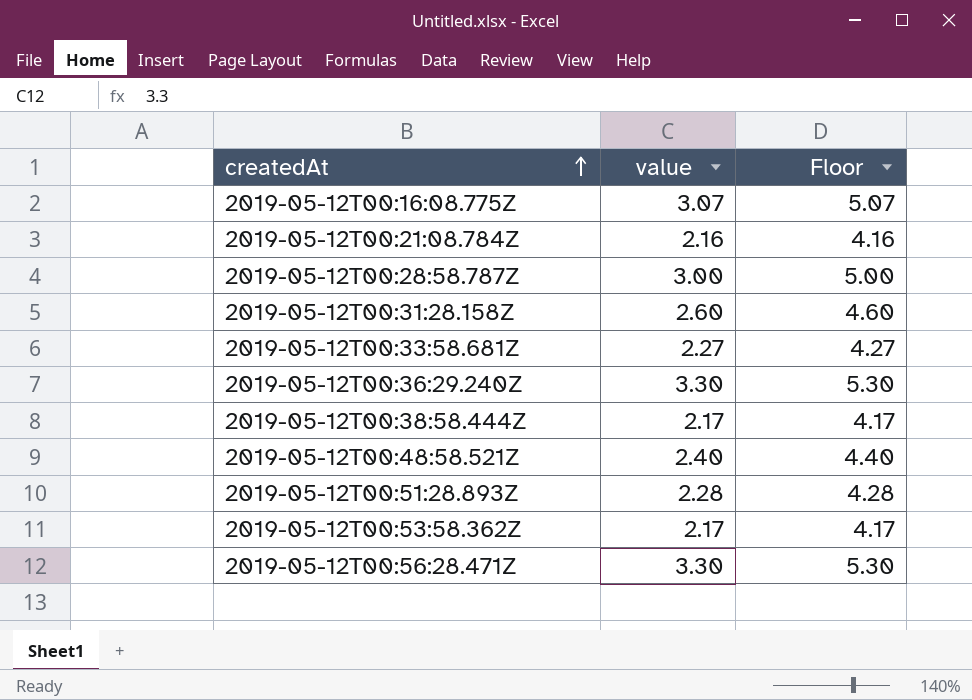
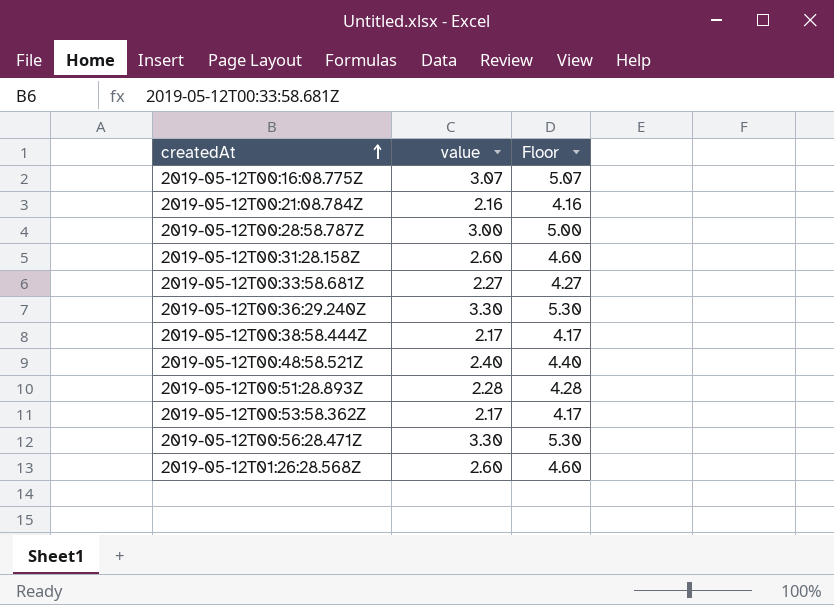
row 2019-05-12T01:26:28.568Z: none -> 2.60 | 4.60

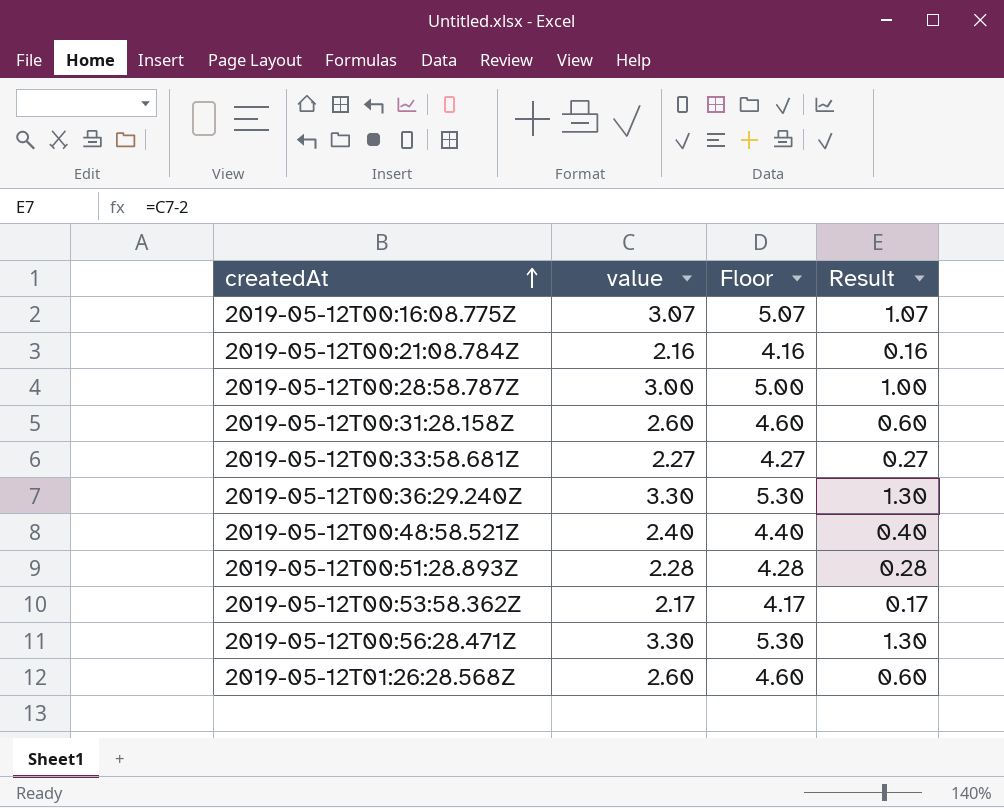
column Result | formula: none -> [value] - 2
row 2019-05-12T00:38:58.444Z: 2.17 | 4.17 -> none

